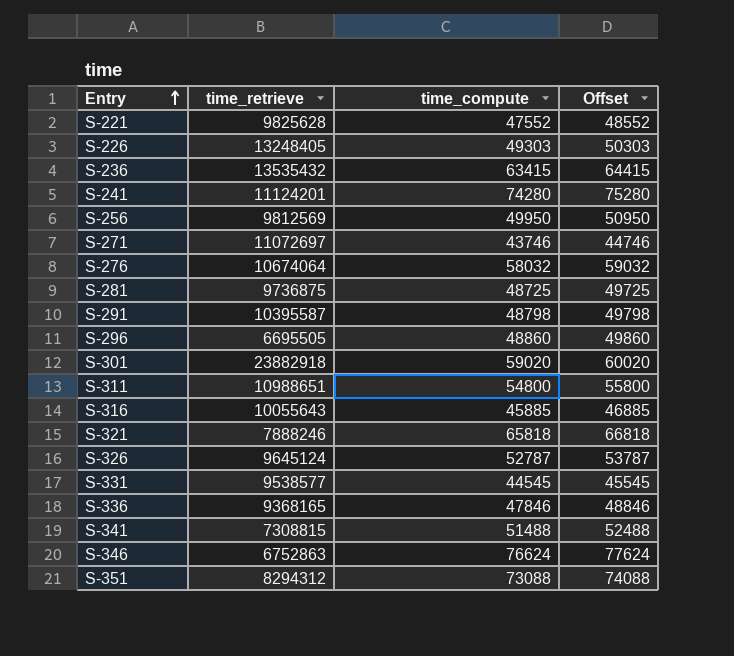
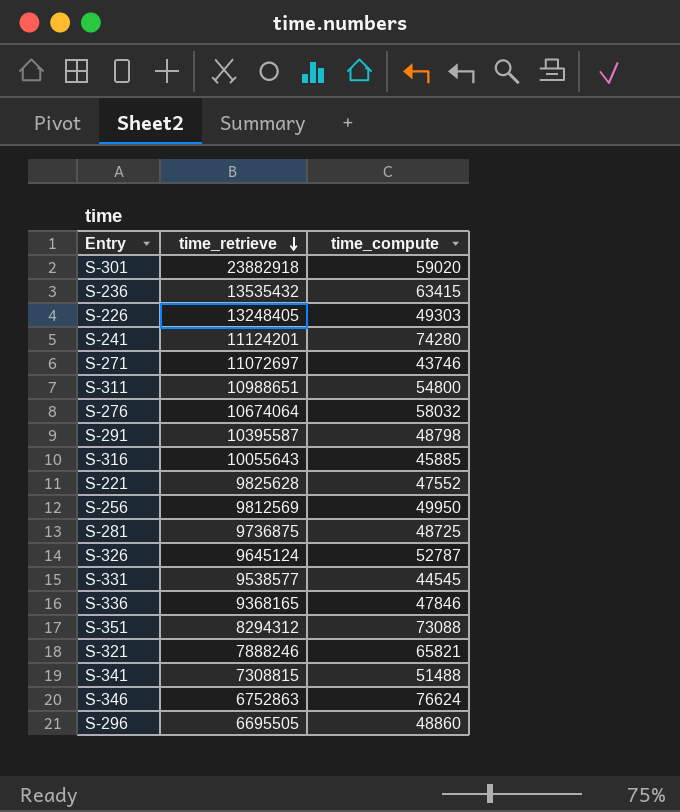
row order: Entry ascending -> time_retrieve descending
column Offset | formula: [time_compute] + 1000 -> none
S-321 | time_compute: 65818 -> 65821

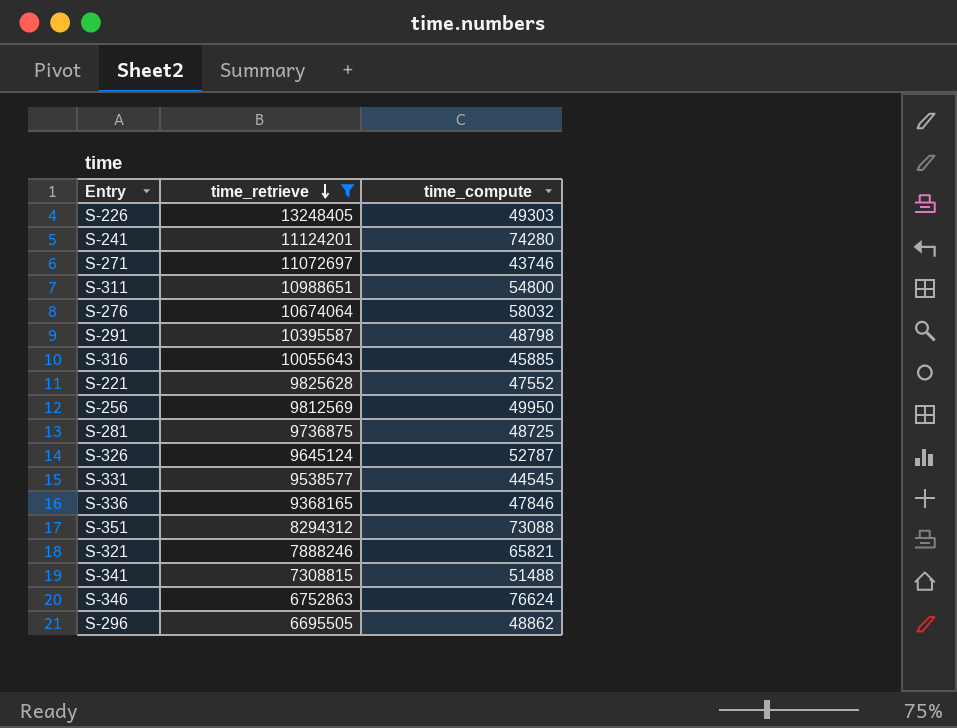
filter: none -> time_retrieve <= 13248405
S-296 | time_compute: 48860 -> 48862

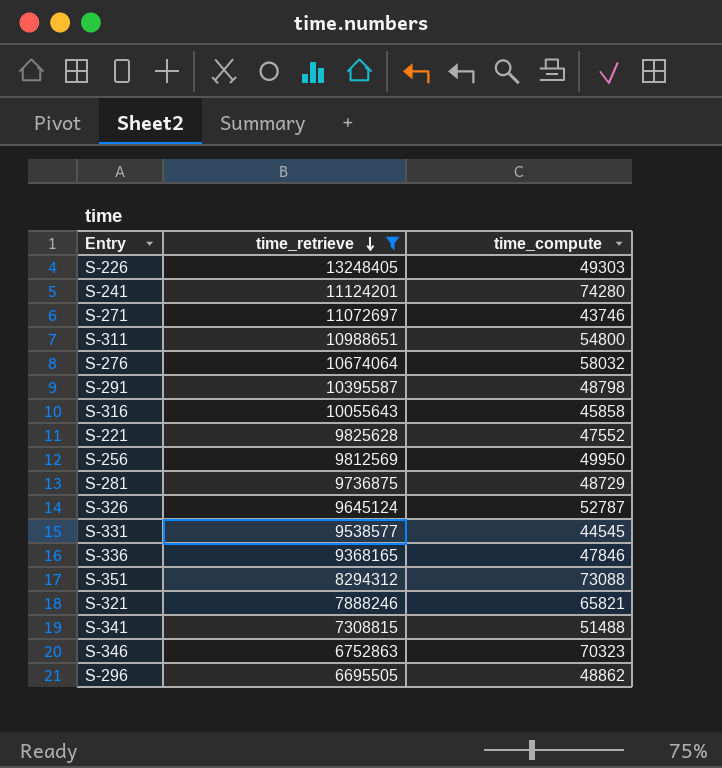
S-316 | time_compute: 45885 -> 45858
S-281 | time_compute: 48725 -> 48729
S-346 | time_compute: 76624 -> 70323

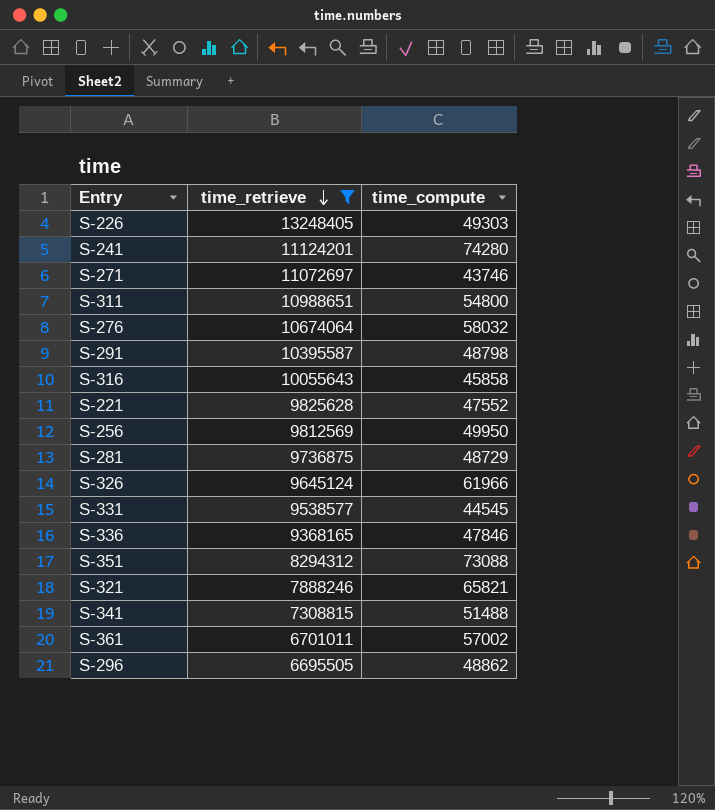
row S-346: 6752863 | 70323 -> none
S-326 | time_compute: 52787 -> 61966
row S-361: none -> 6701011 | 57002

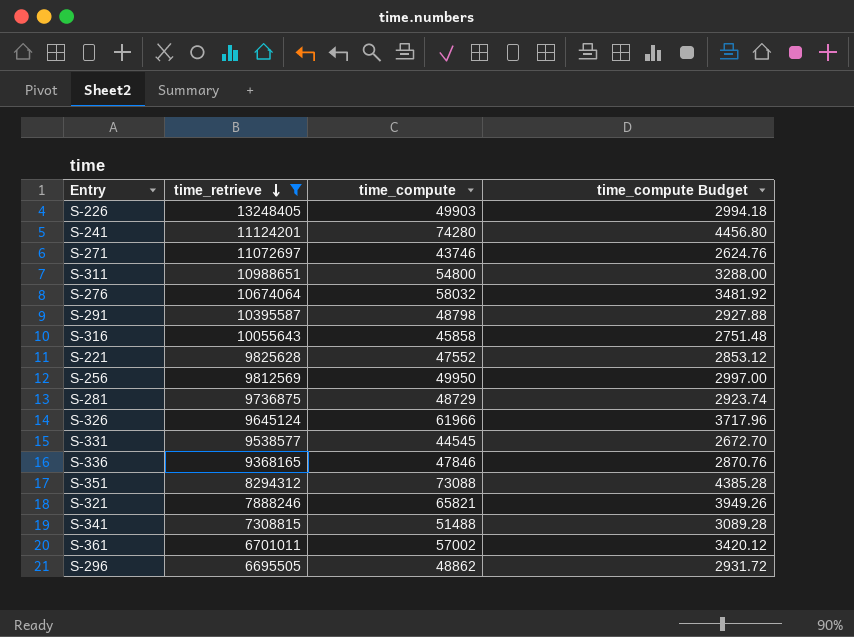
column time_compute Budget | formula: none -> [time_compute] * 0.06
S-226 | time_compute: 49303 -> 49903

